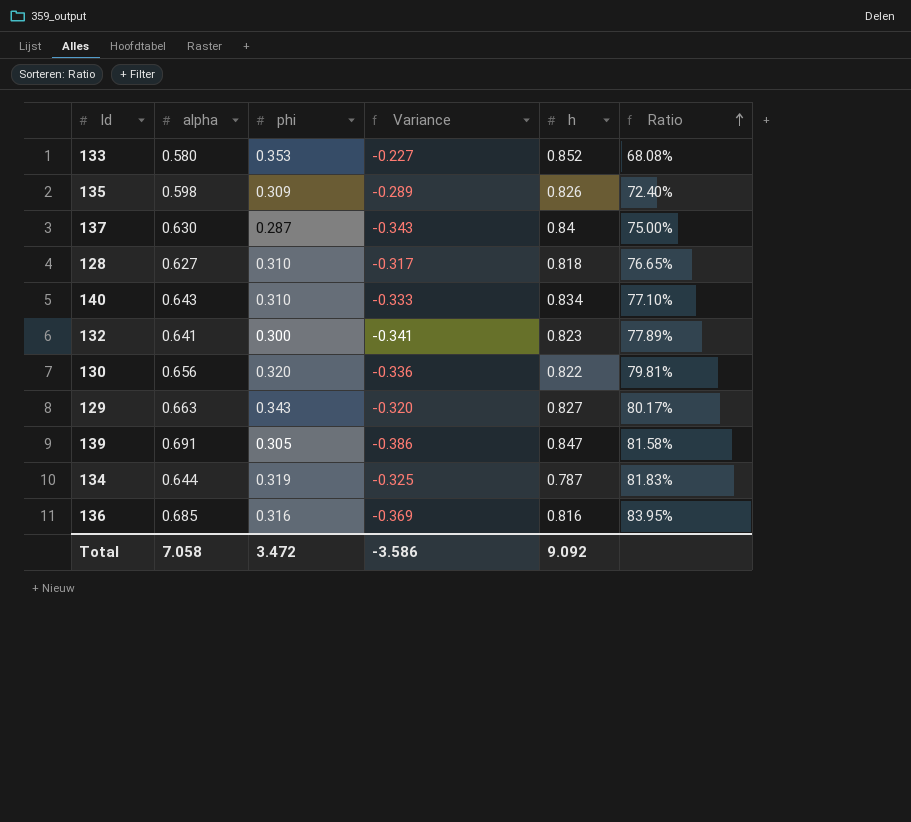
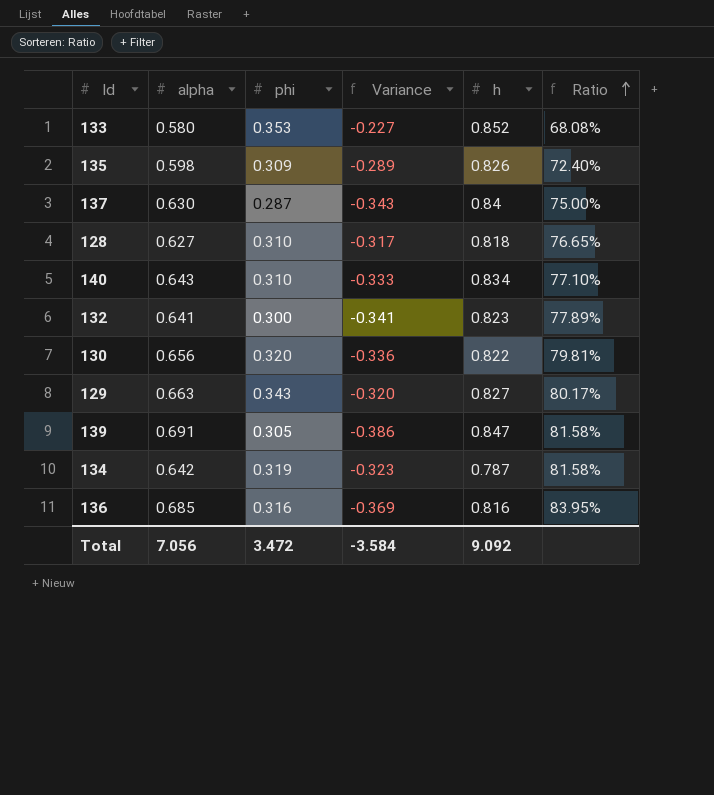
134 | alpha: 0.644 -> 0.642
134 | Variance: -0.325 -> -0.323
134 | Ratio: 81.83% -> 81.58%
Total | alpha: 7.058 -> 7.056
Total | Variance: -3.586 -> -3.584

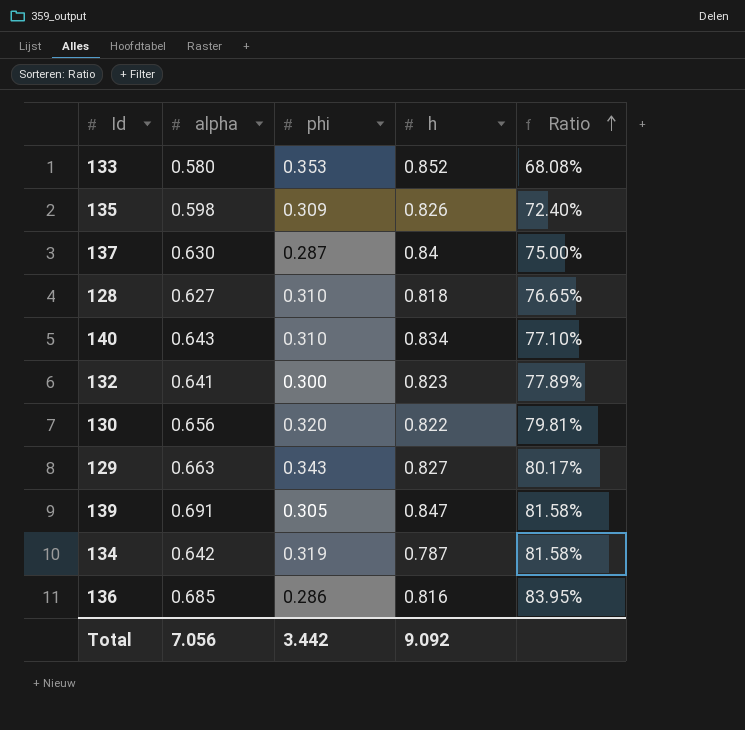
column Variance | formula: [phi] - [alpha] -> none
136 | phi: 0.316 -> 0.286
Total | phi: 3.472 -> 3.442

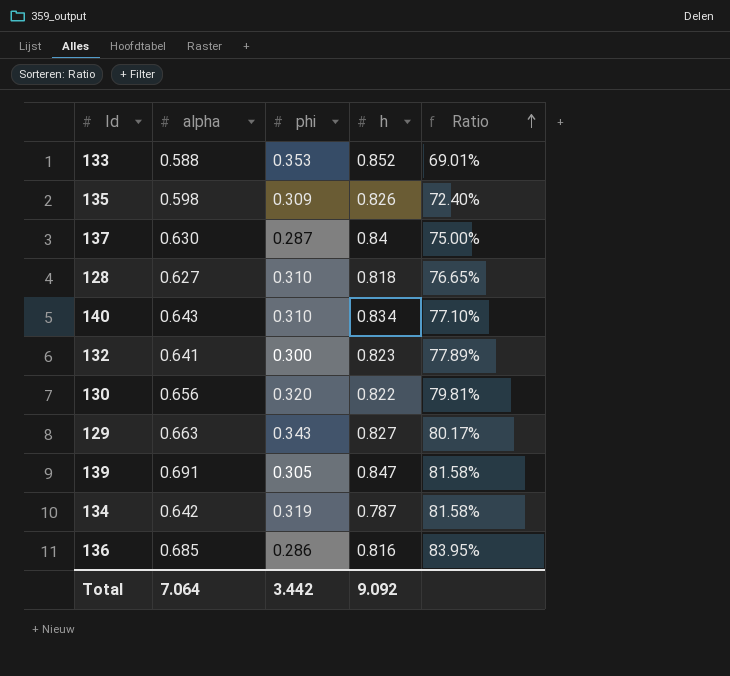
133 | alpha: 0.580 -> 0.588
133 | Ratio: 68.08% -> 69.01%
Total | alpha: 7.056 -> 7.064

